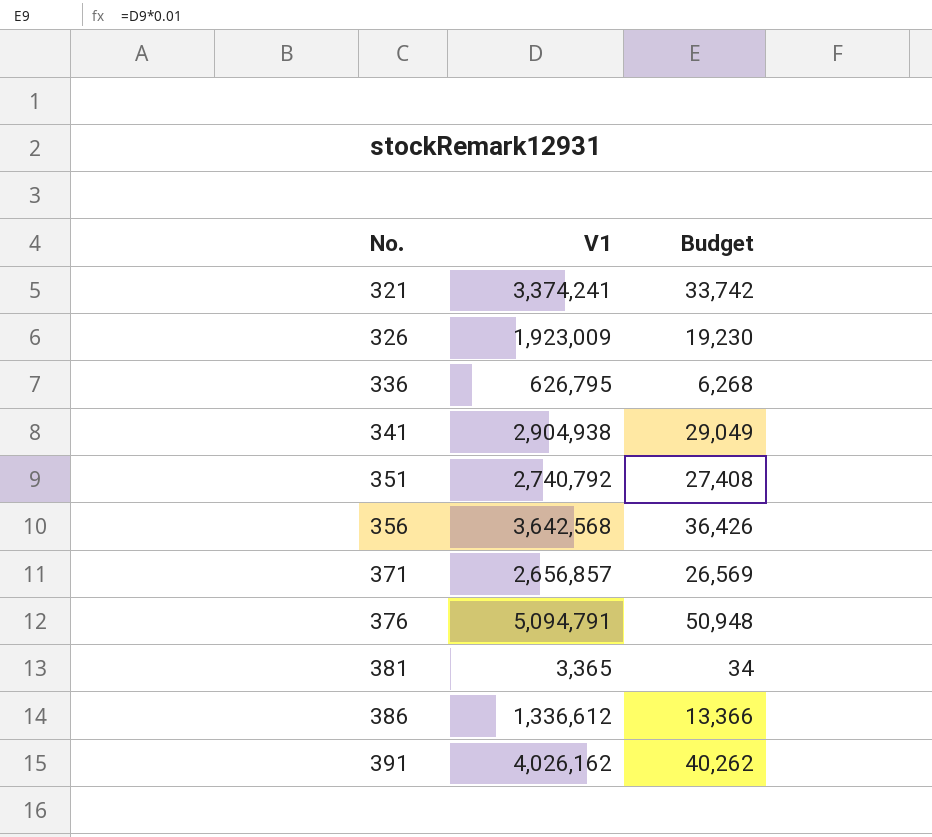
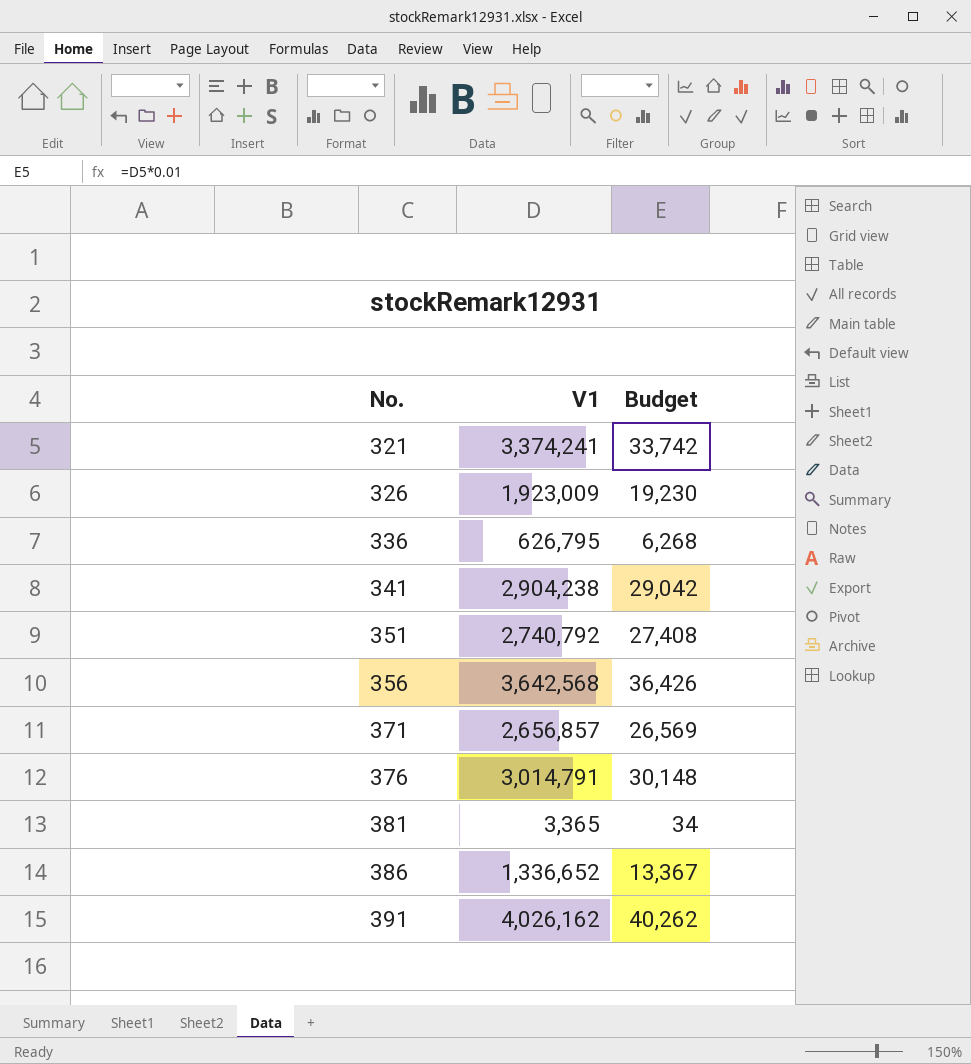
341 | V1: 2,904,938 -> 2,904,238
341 | Budget: 29,049 -> 29,042
376 | V1: 5,094,791 -> 3,014,791
376 | Budget: 50,948 -> 30,148
386 | V1: 1,336,612 -> 1,336,652
386 | Budget: 13,366 -> 13,367

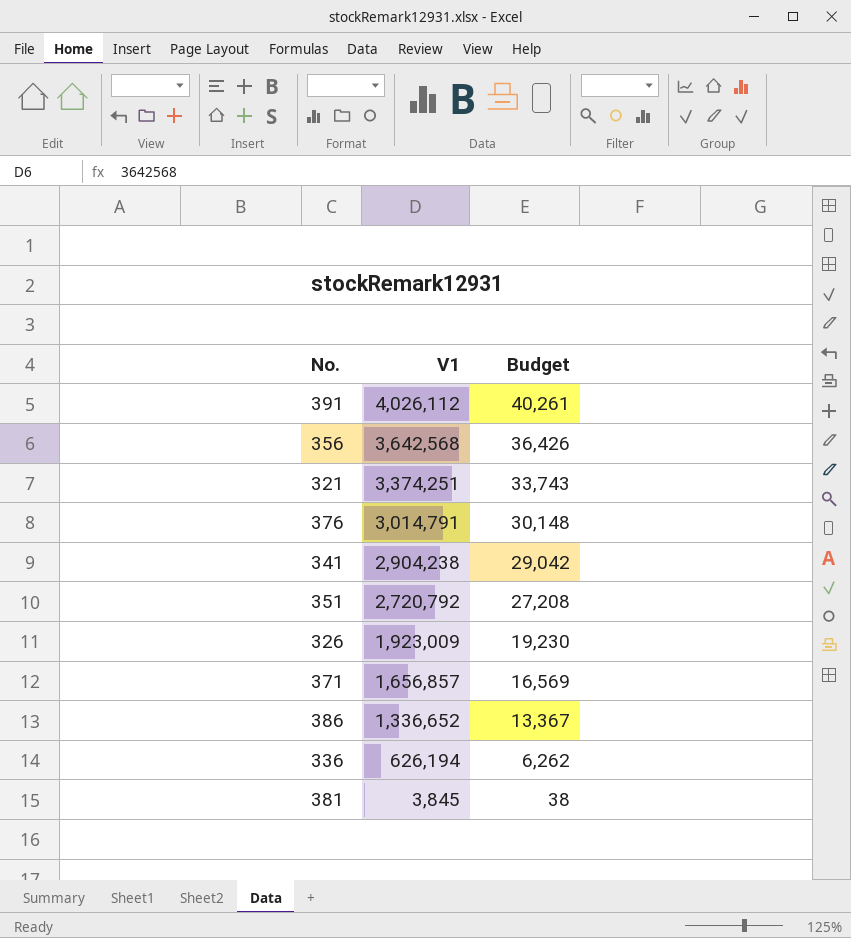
row order: No. ascending -> V1 descending
391 | V1: 4,026,162 -> 4,026,112
391 | Budget: 40,262 -> 40,261
321 | V1: 3,374,241 -> 3,374,251
321 | Budget: 33,742 -> 33,743
351 | V1: 2,740,792 -> 2,720,792
351 | Budget: 27,408 -> 27,208
371 | V1: 2,656,857 -> 1,656,857
371 | Budget: 26,569 -> 16,569
336 | V1: 626,795 -> 626,194
336 | Budget: 6,268 -> 6,262
381 | V1: 3,365 -> 3,845
381 | Budget: 34 -> 38

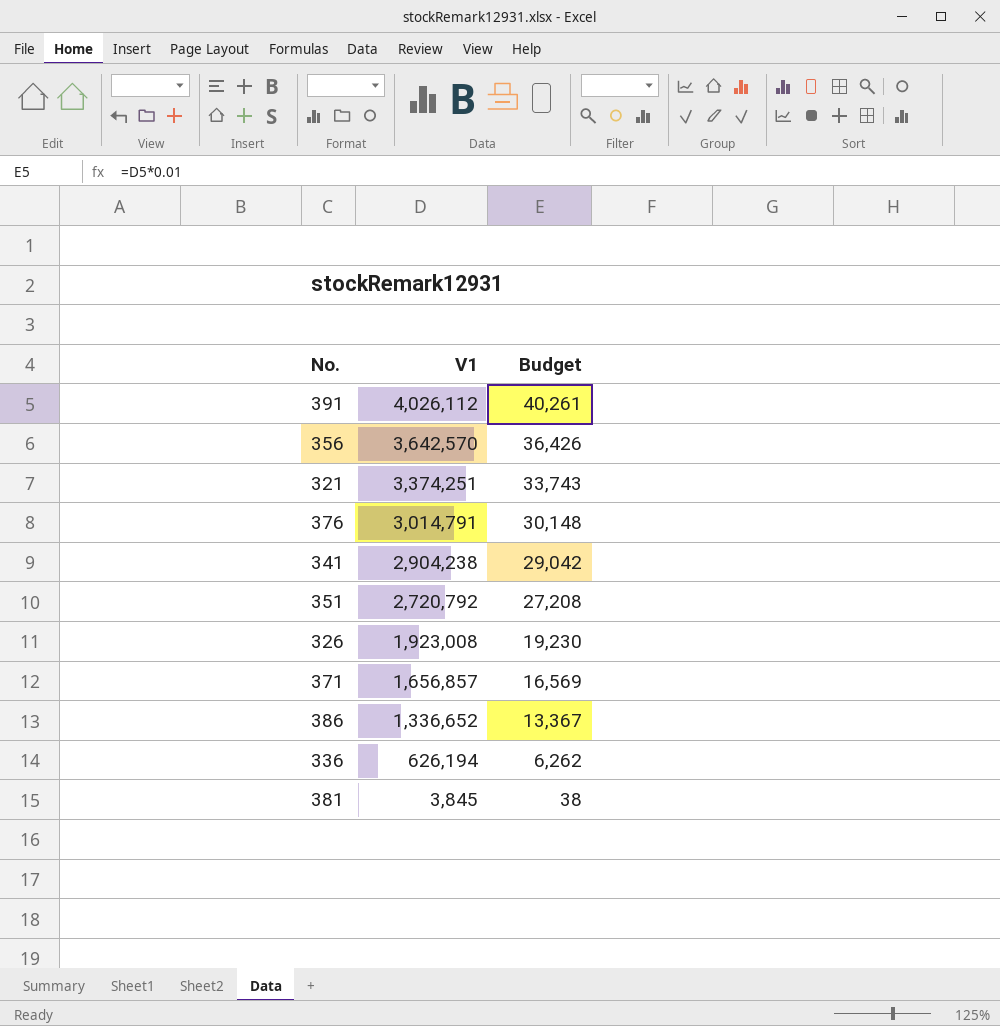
356 | V1: 3,642,568 -> 3,642,570
326 | V1: 1,923,009 -> 1,923,008

